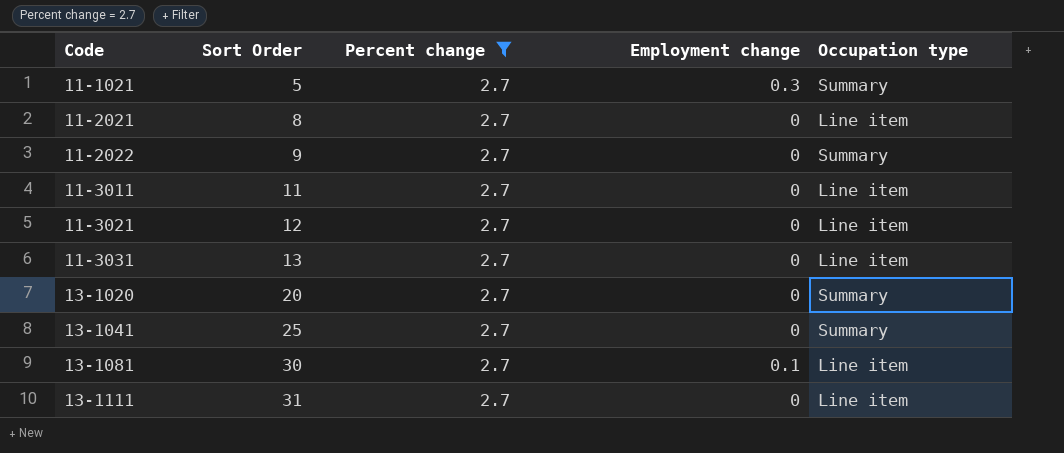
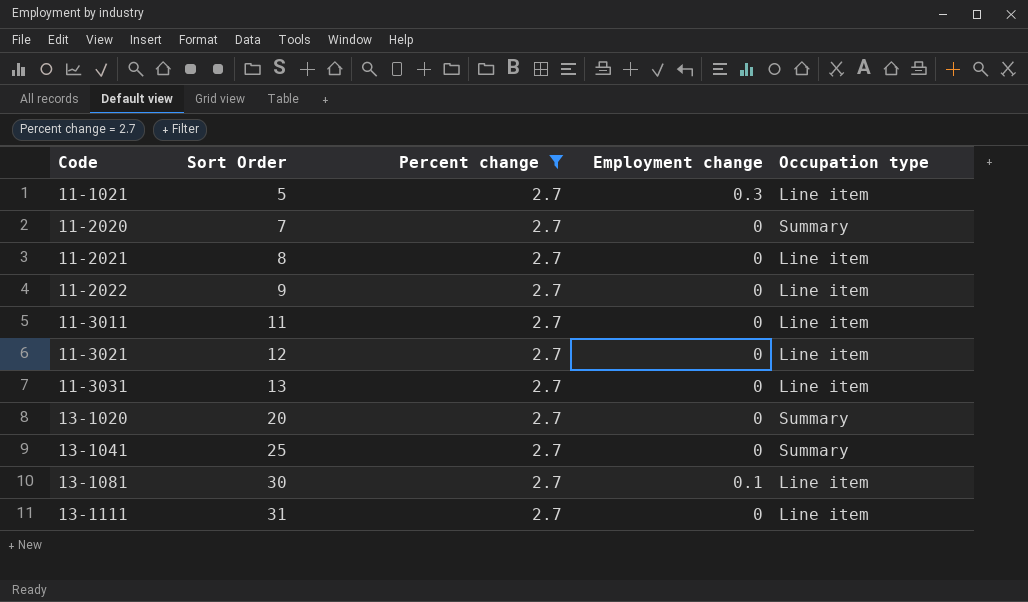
11-1021 | Occupation type: Summary -> Line item
row 11-2020: none -> 7 | 2.7 | 0 | Summary
11-2022 | Occupation type: Summary -> Line item

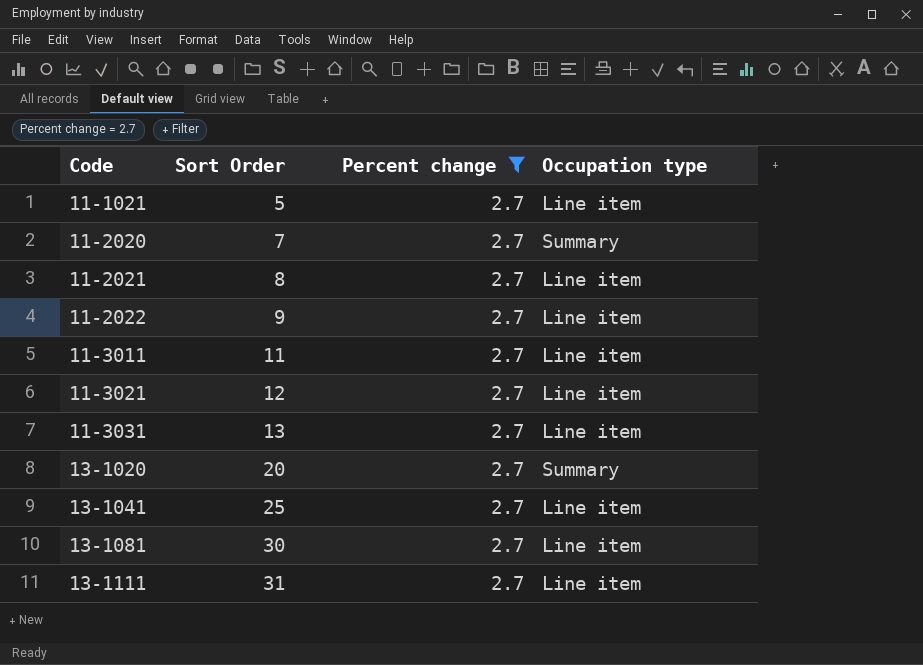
column Employment change | position: 4 -> none
13-1041 | Occupation type: Summary -> Line item

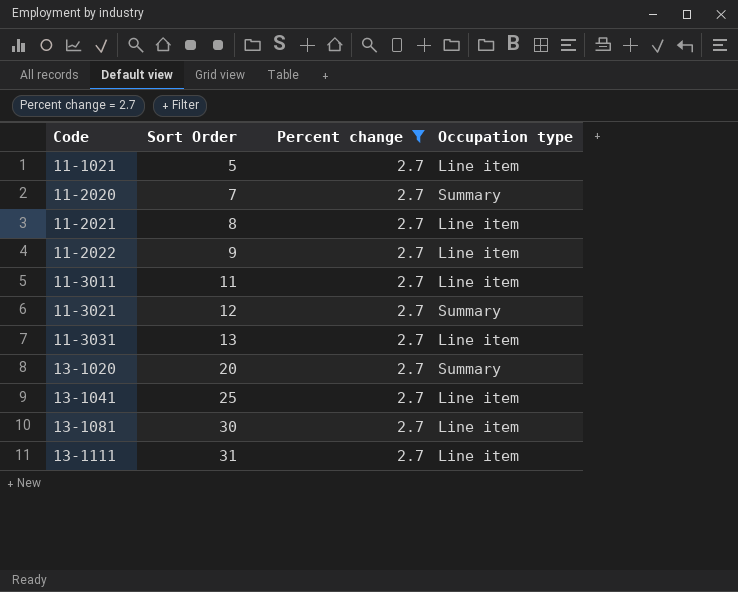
11-3021 | Occupation type: Line item -> Summary

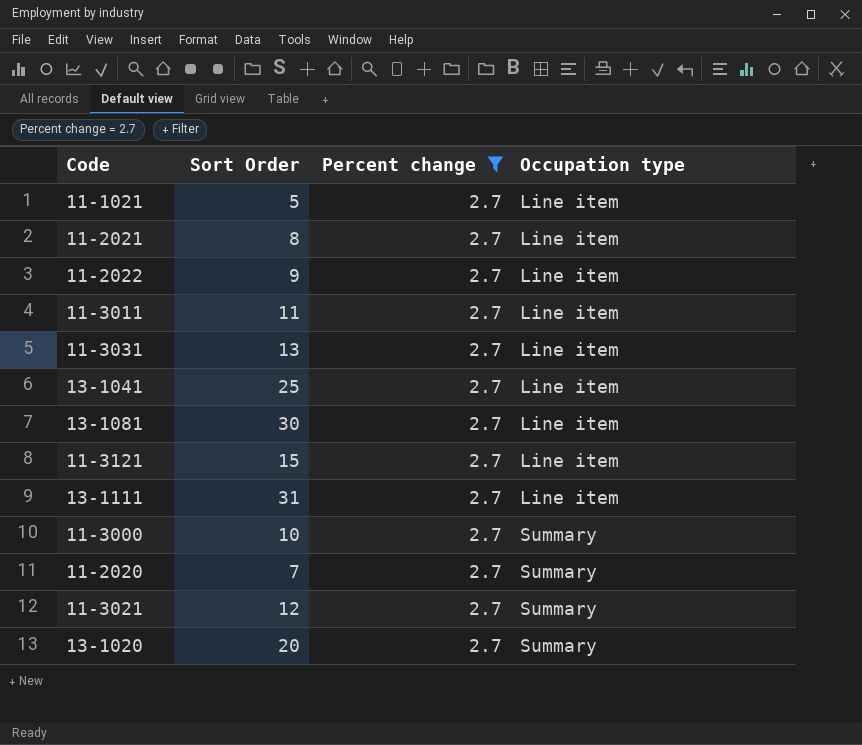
row order: Code ascending -> Occupation type ascending
row 11-3121: none -> 15 | 2.7 | Line item
row 11-3000: none -> 10 | 2.7 | Summary

